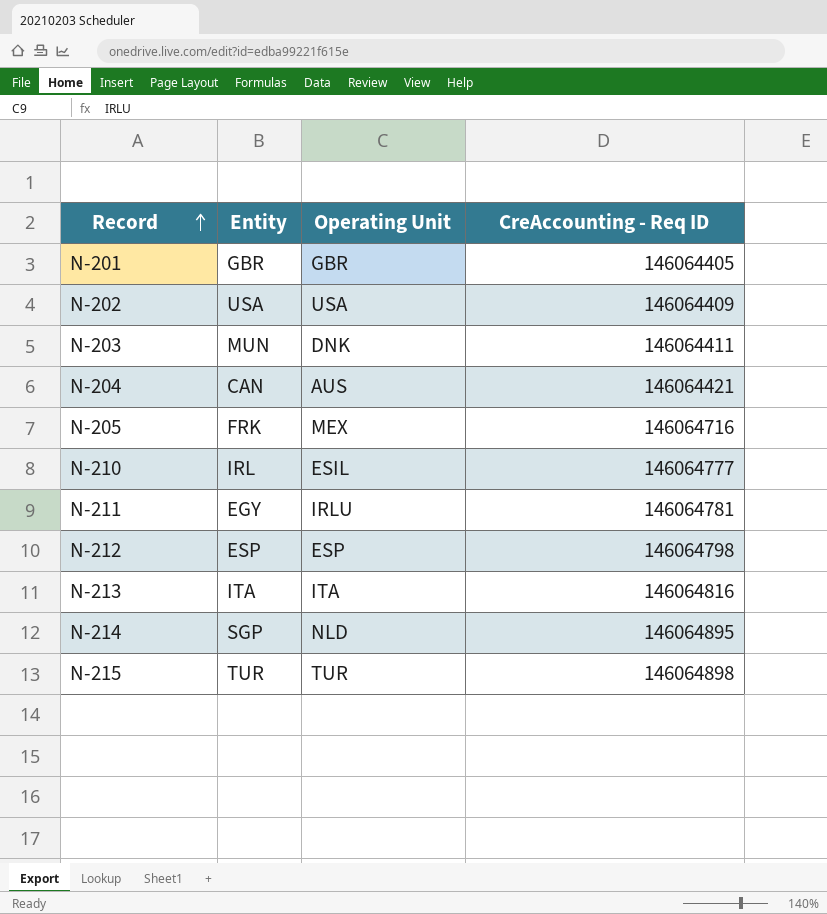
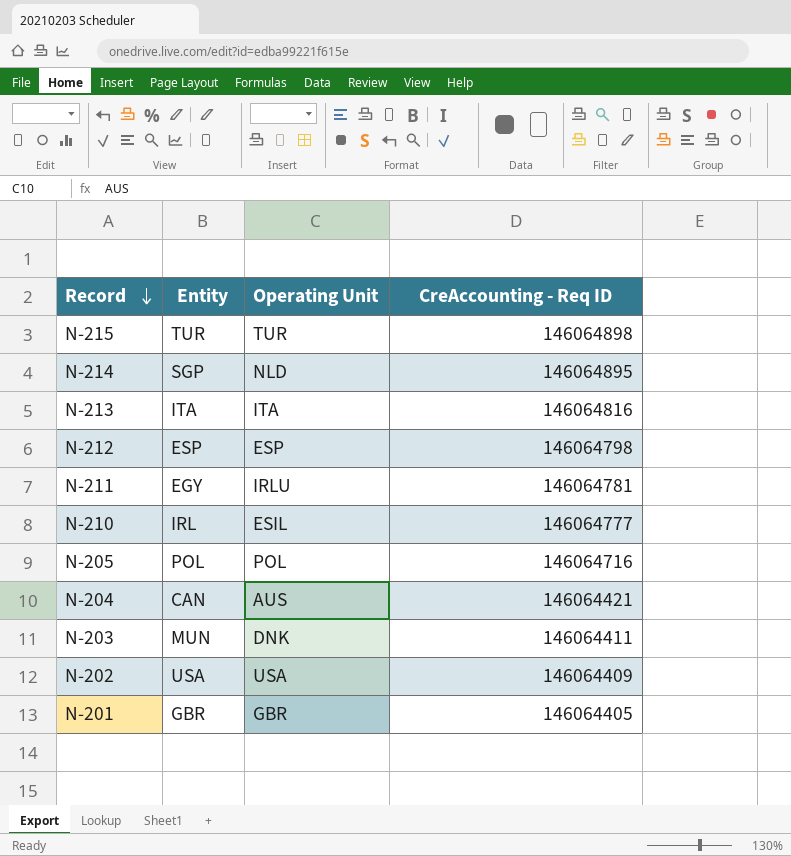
row order: Record ascending -> Record descending
N-205 | Entity: FRK -> POL
N-205 | Operating Unit: MEX -> POL

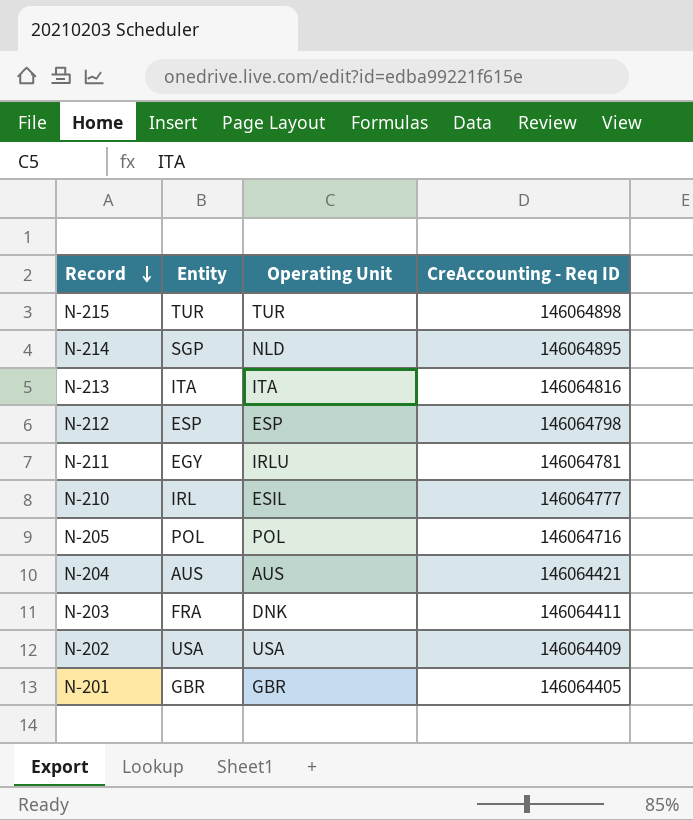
N-204 | Entity: CAN -> AUS
N-203 | Entity: MUN -> FRA

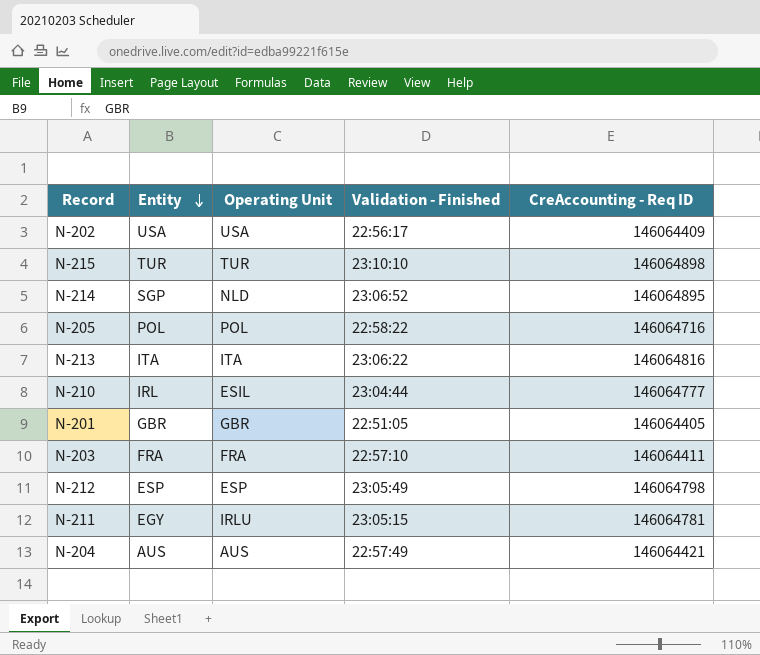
row order: Record descending -> Entity descending
column Validation - Finished | position: none -> 4
N-203 | Operating Unit: DNK -> FRA

